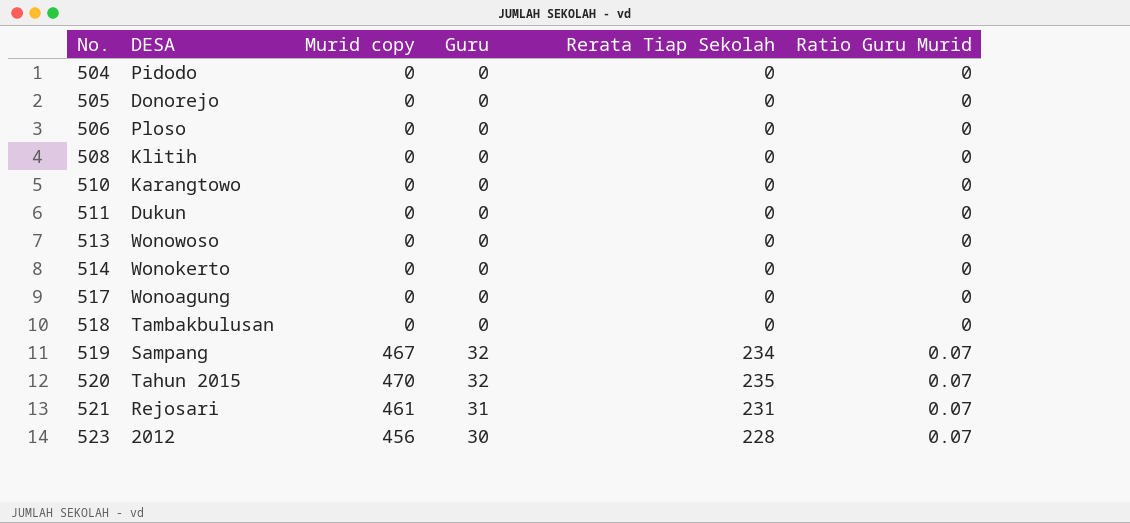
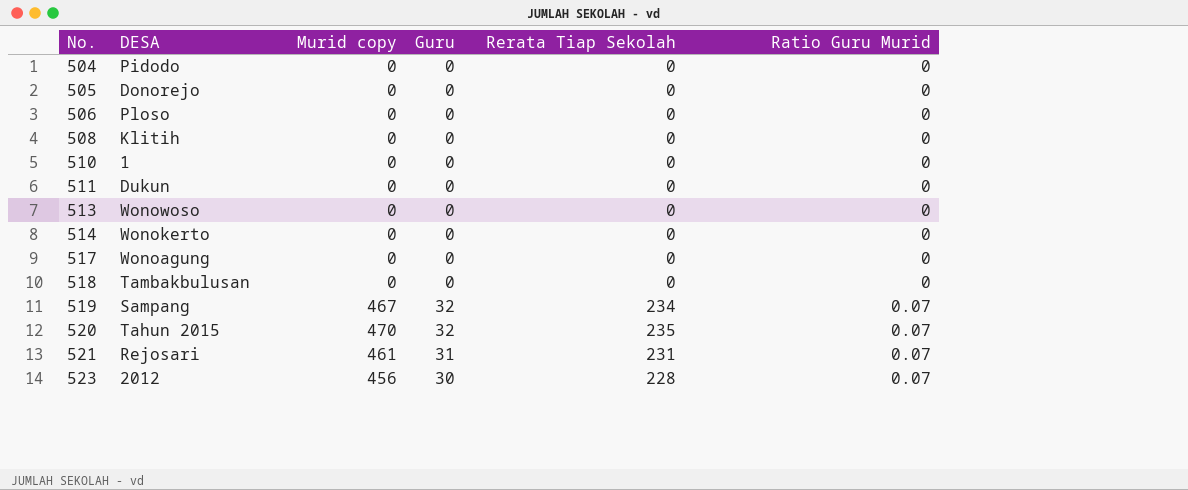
510 | DESA: Karangtowo -> 1

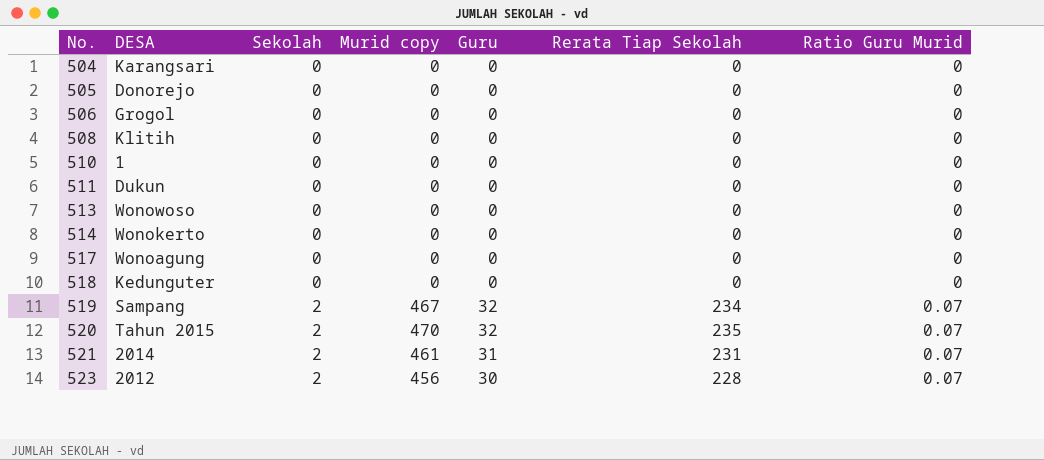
column Sekolah | position: none -> 3
504 | DESA: Pidodo -> Karangsari
506 | DESA: Ploso -> Grogol
518 | DESA: Tambakbulusan -> Kedunguter
521 | DESA: Rejosari -> 2014

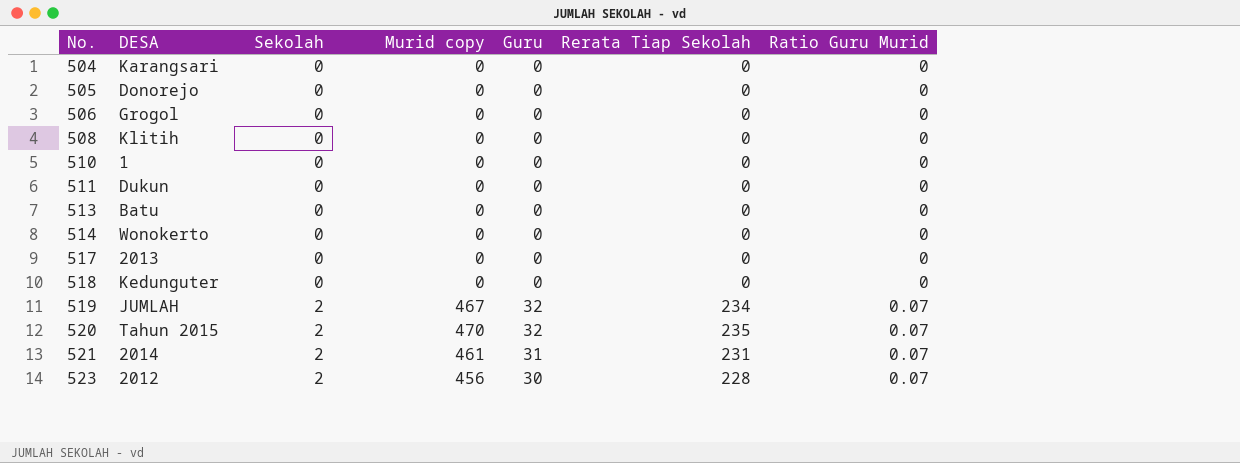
513 | DESA: Wonowoso -> Batu
517 | DESA: Wonoagung -> 2013
519 | DESA: Sampang -> JUMLAH

